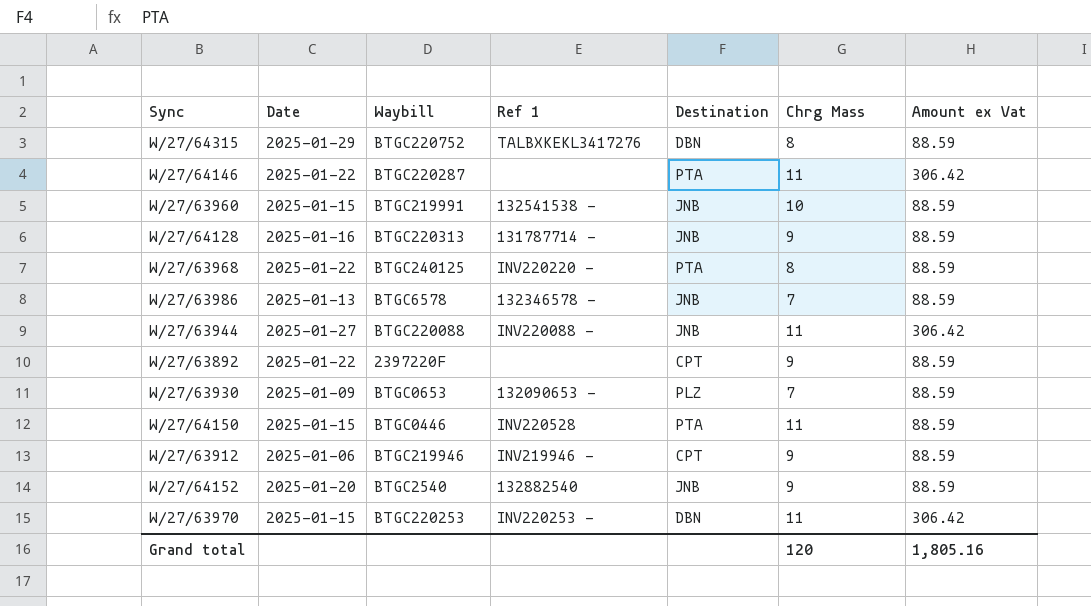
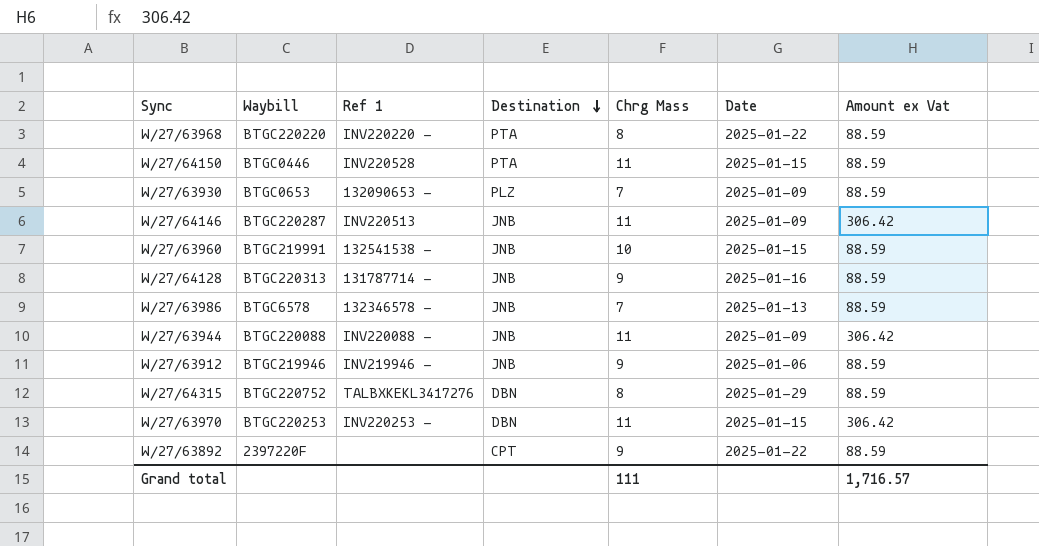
row order: none -> Destination descending
column Date | position: 2 -> 6
row W/27/64152: 2025-01-20 | BTGC2540 | 132882540 | JNB | 9 | 88.59 -> none
W/27/63968 | Waybill: BTGC240125 -> BTGC220220
W/27/64146 | Ref 1: none -> INV220513
W/27/64146 | Destination: PTA -> JNB
W/27/64146 | Date: 2025-01-22 -> 2025-01-09
W/27/63944 | Date: 2025-01-27 -> 2025-01-09
W/27/63912 | Destination: CPT -> JNB
Grand total | Chrg Mass: 120 -> 111
Grand total | Amount ex Vat: 1,805.16 -> 1,716.57

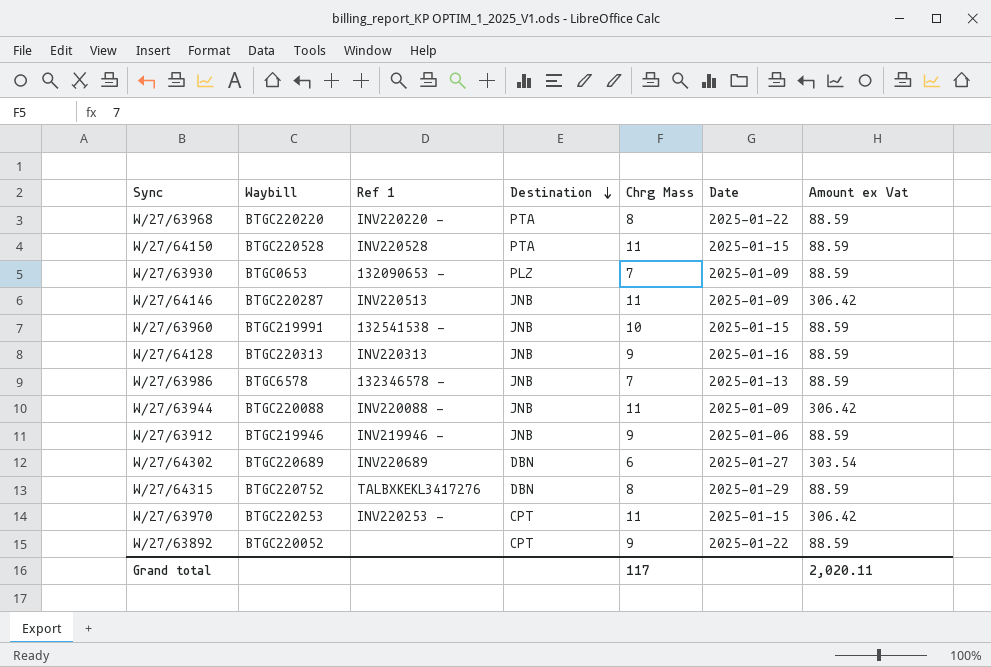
W/27/64150 | Waybill: BTGC0446 -> BTGC220528
W/27/64128 | Ref 1: 131787714 - -> INV220313
row W/27/64302: none -> BTGC220689 | INV220689 | DBN | 6 | 2025-01-27 | 303.54
W/27/63970 | Destination: DBN -> CPT
W/27/63892 | Waybill: 2397220F -> BTGC220052
Grand total | Chrg Mass: 111 -> 117
Grand total | Amount ex Vat: 1,716.57 -> 2,020.11

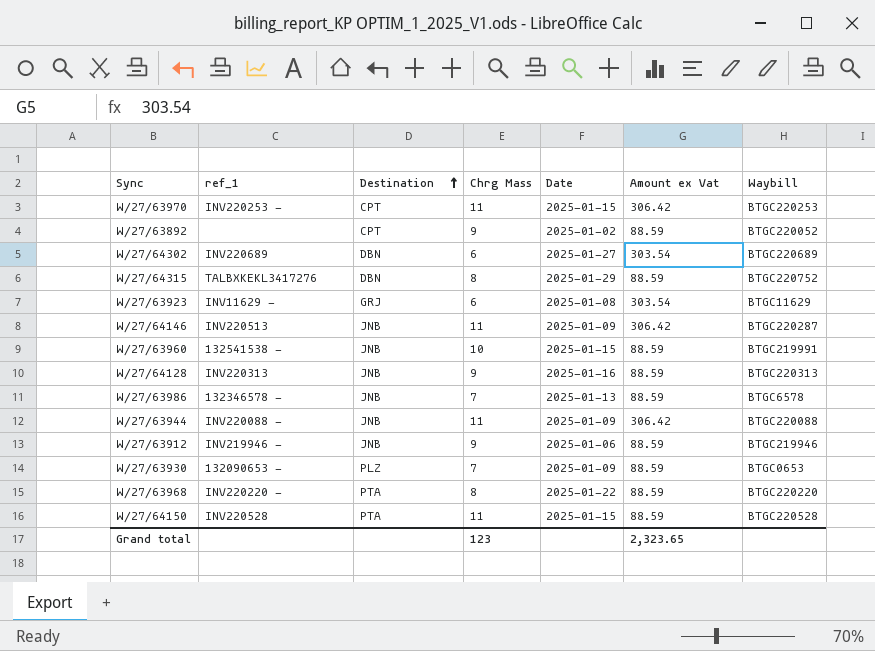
row order: Destination descending -> Destination ascending
column name: Ref 1 -> ref_1
column Waybill | position: 2 -> 7
W/27/63892 | Date: 2025-01-22 -> 2025-01-02
row W/27/63923: none -> INV11629 - | GRJ | 6 | 2025-01-08 | 303.54 | BTGC11629
Grand total | Chrg Mass: 117 -> 123
Grand total | Amount ex Vat: 2,020.11 -> 2,323.65

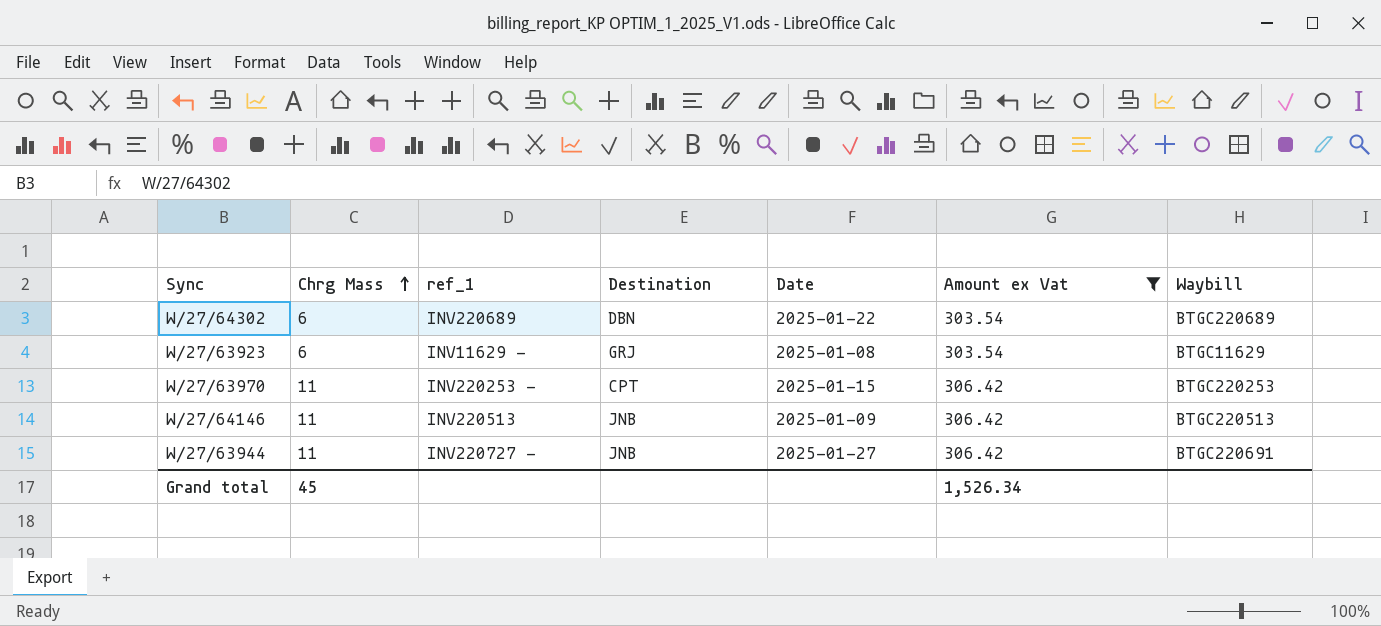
filter: none -> Amount ex Vat != 88.59
row order: Destination ascending -> Chrg Mass ascending
column Chrg Mass | position: 4 -> 2
W/27/64302 | Date: 2025-01-27 -> 2025-01-22
W/27/64146 | Waybill: BTGC220287 -> BTGC220513
W/27/63944 | ref_1: INV220088 - -> INV220727 -
W/27/63944 | Date: 2025-01-09 -> 2025-01-27
W/27/63944 | Waybill: BTGC220088 -> BTGC220691
Grand total | Chrg Mass: 123 -> 45
Grand total | Amount ex Vat: 2,323.65 -> 1,526.34

